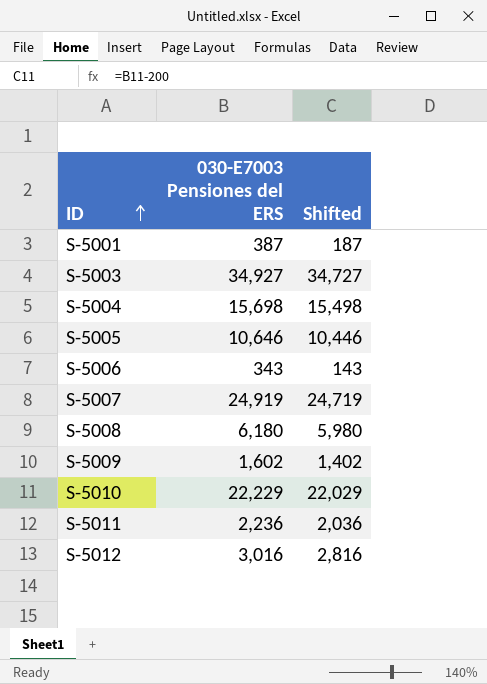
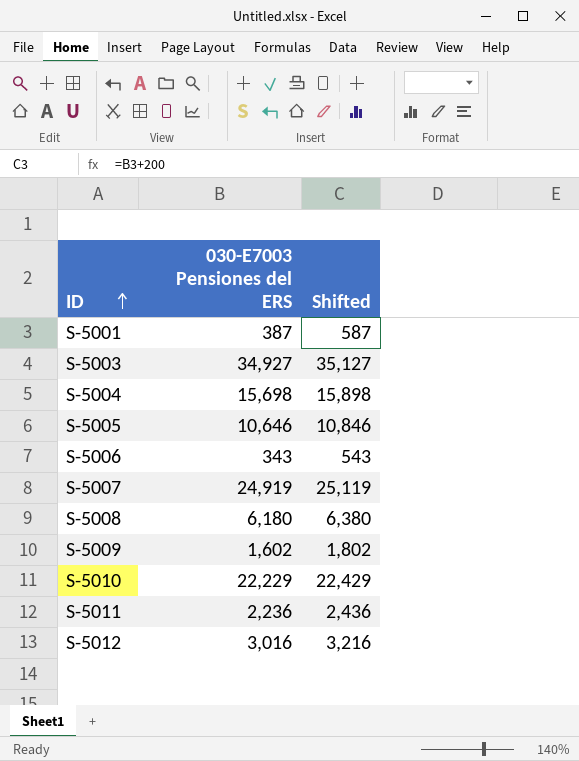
column Shifted | formula: [030-E7003 Pensiones del ERS] - 200 -> [030-E7003 Pensiones del ERS] + 200

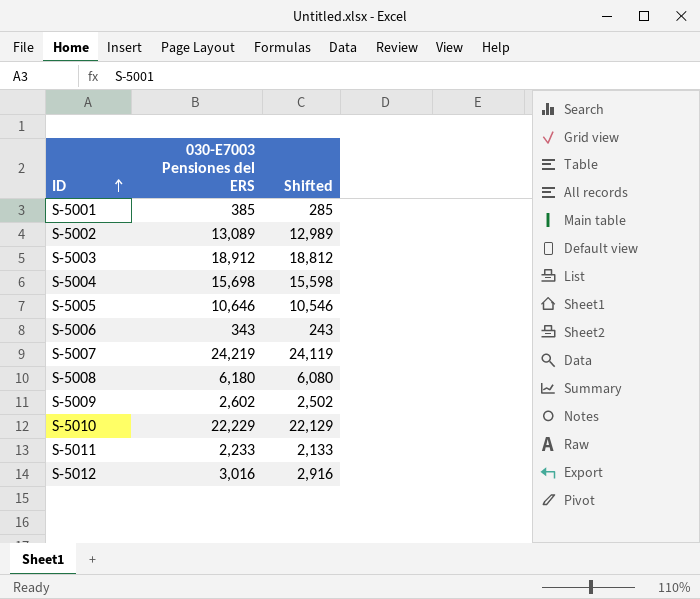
column Shifted | formula: [030-E7003 Pensiones del ERS] + 200 -> [030-E7003 Pensiones del ERS] - 100
S-5001 | 030-E7003 Pensiones del ERS: 387 -> 385
row S-5002: none -> 13,089 | 12,989
S-5003 | 030-E7003 Pensiones del ERS: 34,927 -> 18,912
S-5007 | 030-E7003 Pensiones del ERS: 24,919 -> 24,219
S-5009 | 030-E7003 Pensiones del ERS: 1,602 -> 2,602
S-5011 | 030-E7003 Pensiones del ERS: 2,236 -> 2,233

